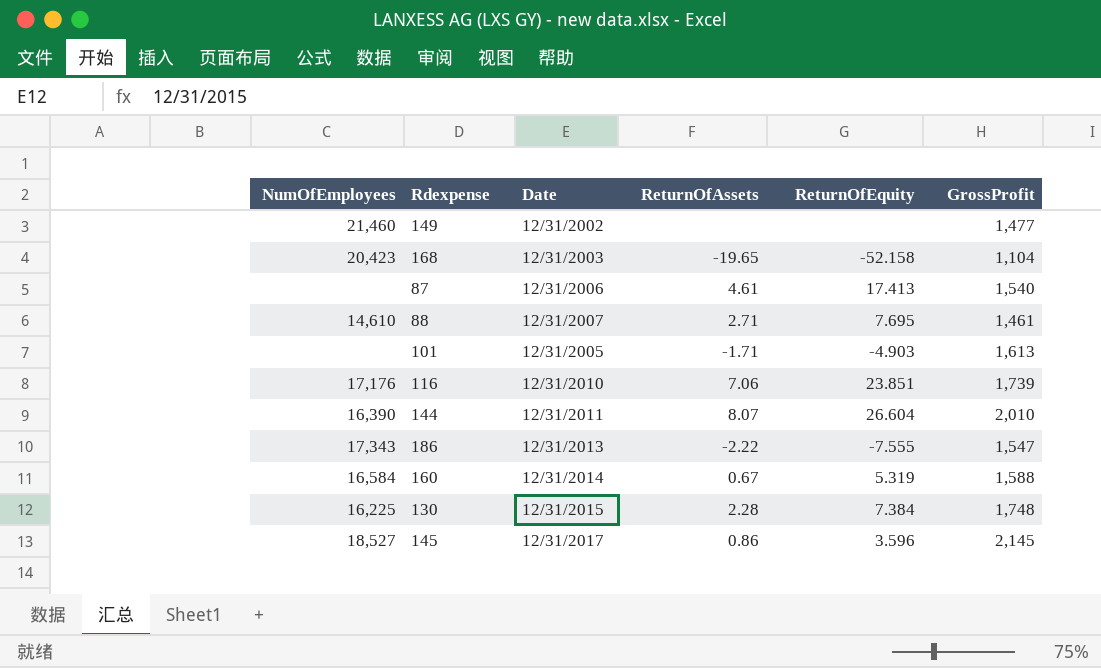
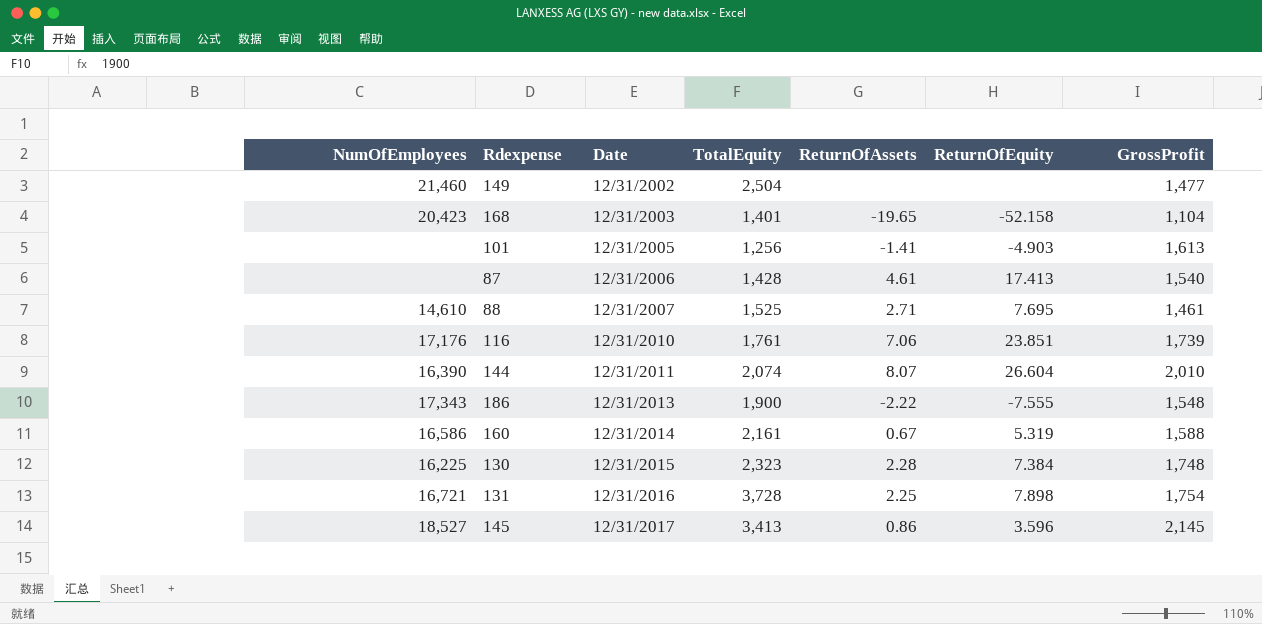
row order: none -> Date ascending
column TotalEquity | position: none -> 4
101 | ReturnOfAssets: -1.71 -> -1.41
186 | GrossProfit: 1,547 -> 1,548
160 | NumOfEmployees: 16,584 -> 16,586
row 131: none -> 16,721 | 12/31/2016 | 3,728 | 2.25 | 7.898 | 1,754

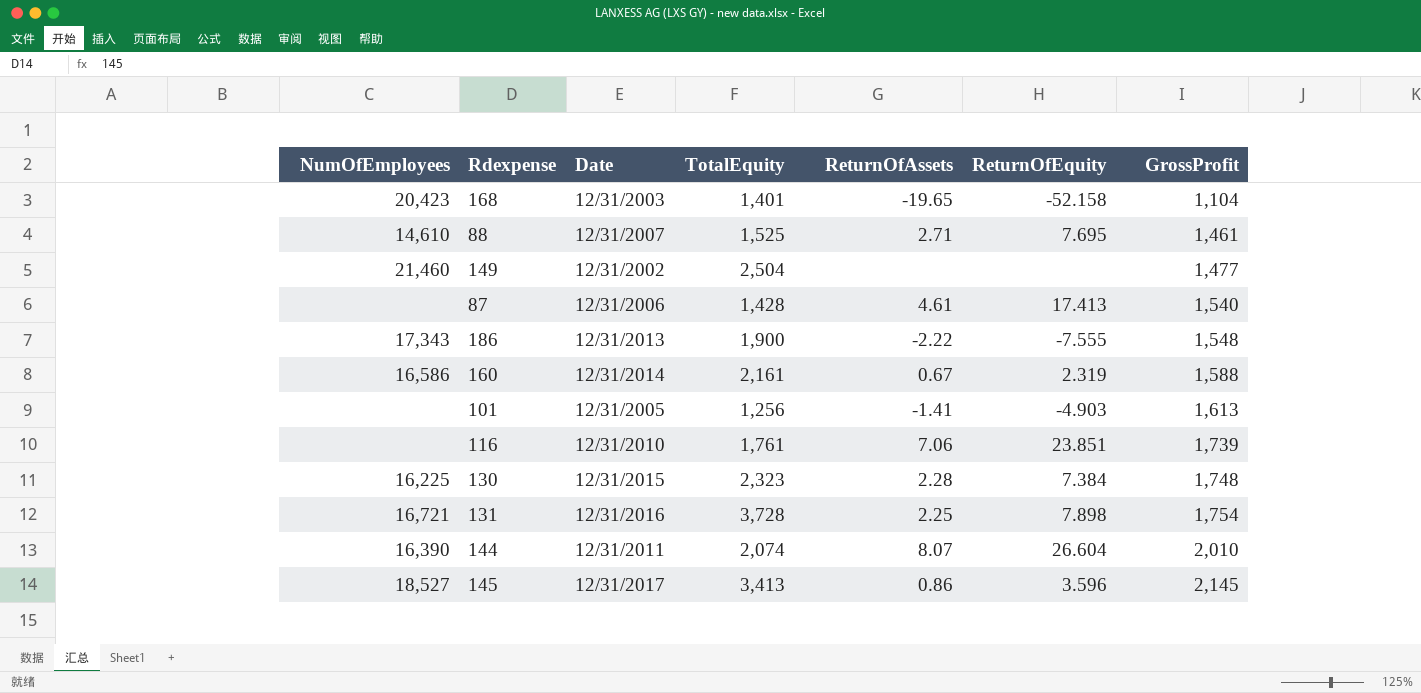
row order: Date ascending -> GrossProfit ascending
160 | ReturnOfEquity: 5.319 -> 2.319
116 | NumOfEmployees: 17,176 -> none

